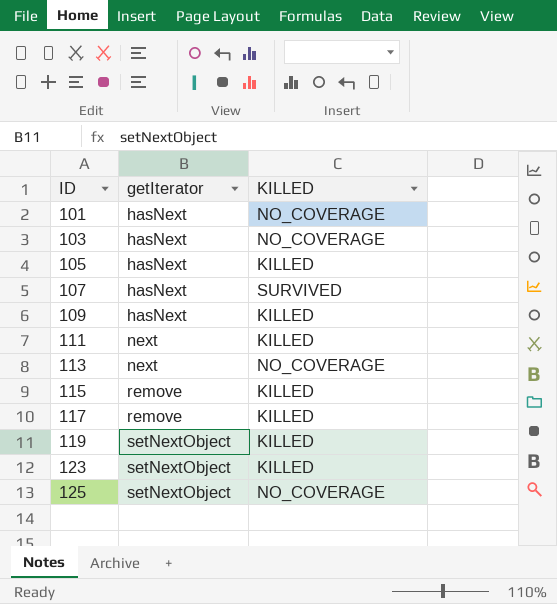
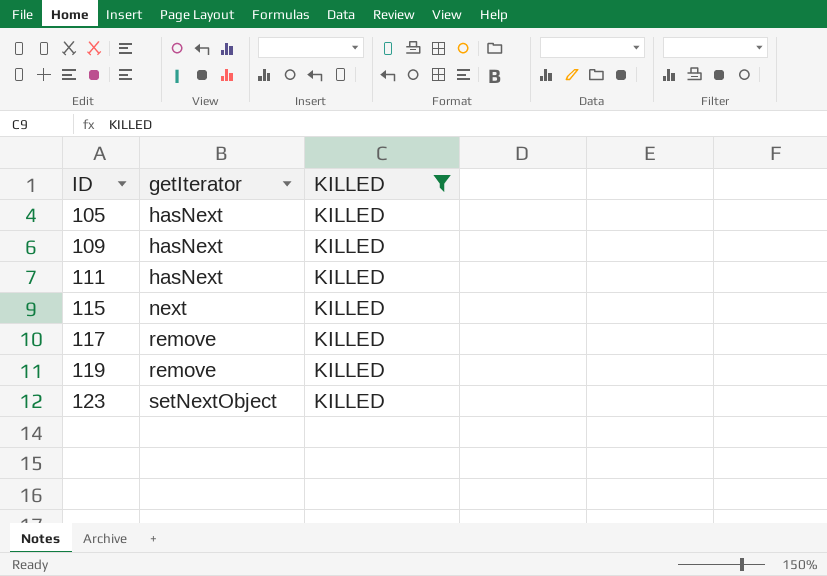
filter: none -> KILLED = KILLED
111 | getIterator: next -> hasNext
115 | getIterator: remove -> next
119 | getIterator: setNextObject -> remove

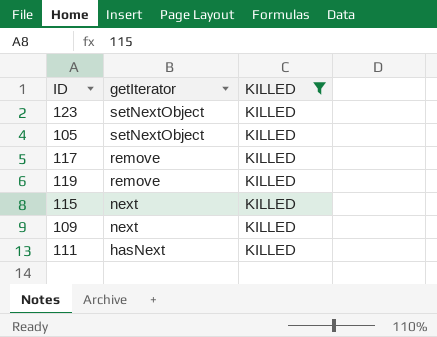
row order: ID ascending -> getIterator descending
105 | getIterator: hasNext -> setNextObject
109 | getIterator: hasNext -> next

